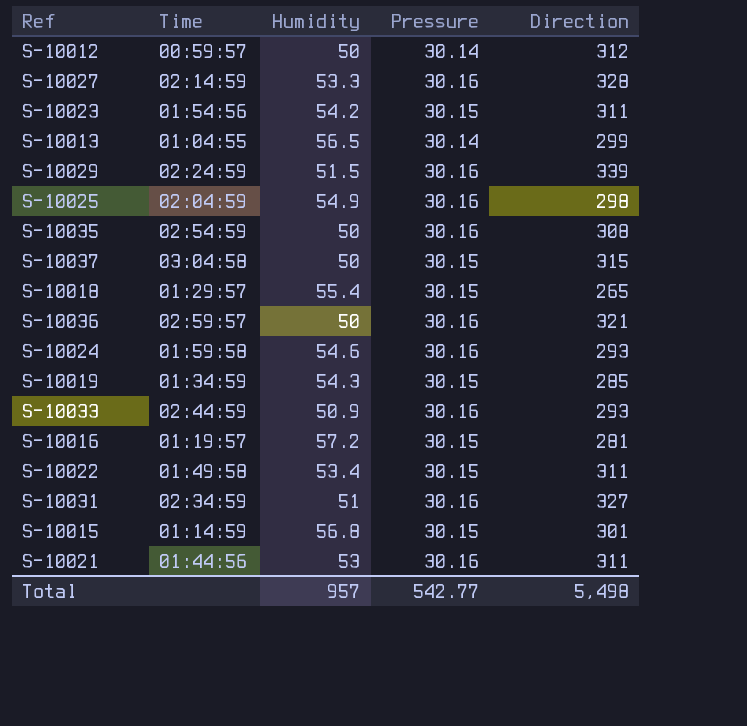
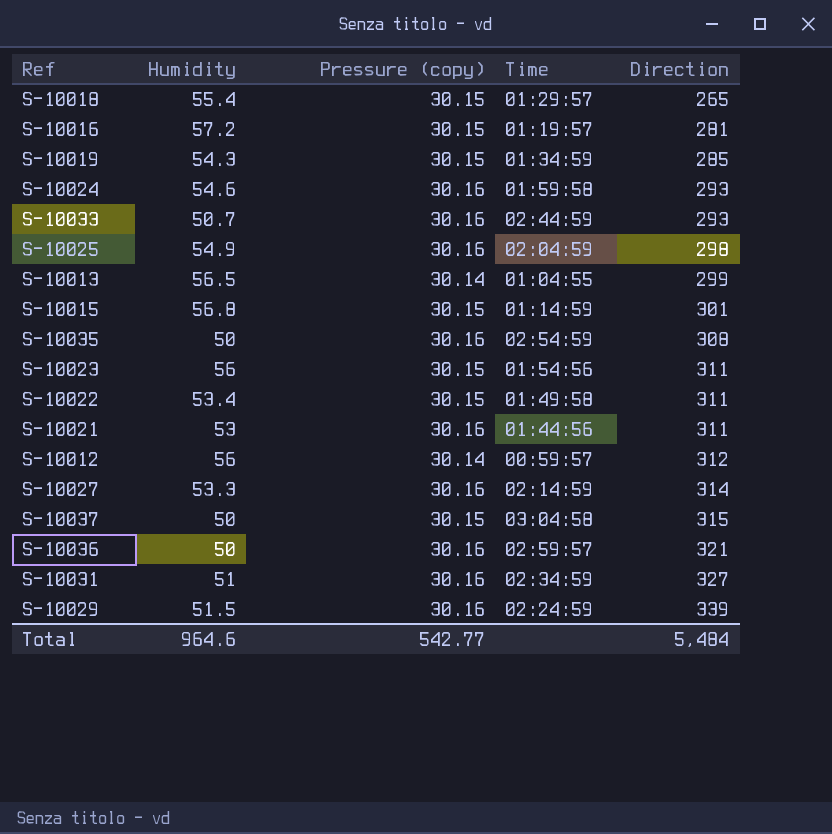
row order: none -> Direction ascending
column name: Pressure -> Pressure (copy)
column Time | position: 2 -> 4
S-10033 | Humidity: 50.9 -> 50.7
S-10023 | Humidity: 54.2 -> 56
S-10012 | Humidity: 50 -> 56
S-10027 | Direction: 328 -> 314
Total | Humidity: 957 -> 964.6
Total | Direction: 5,498 -> 5,484

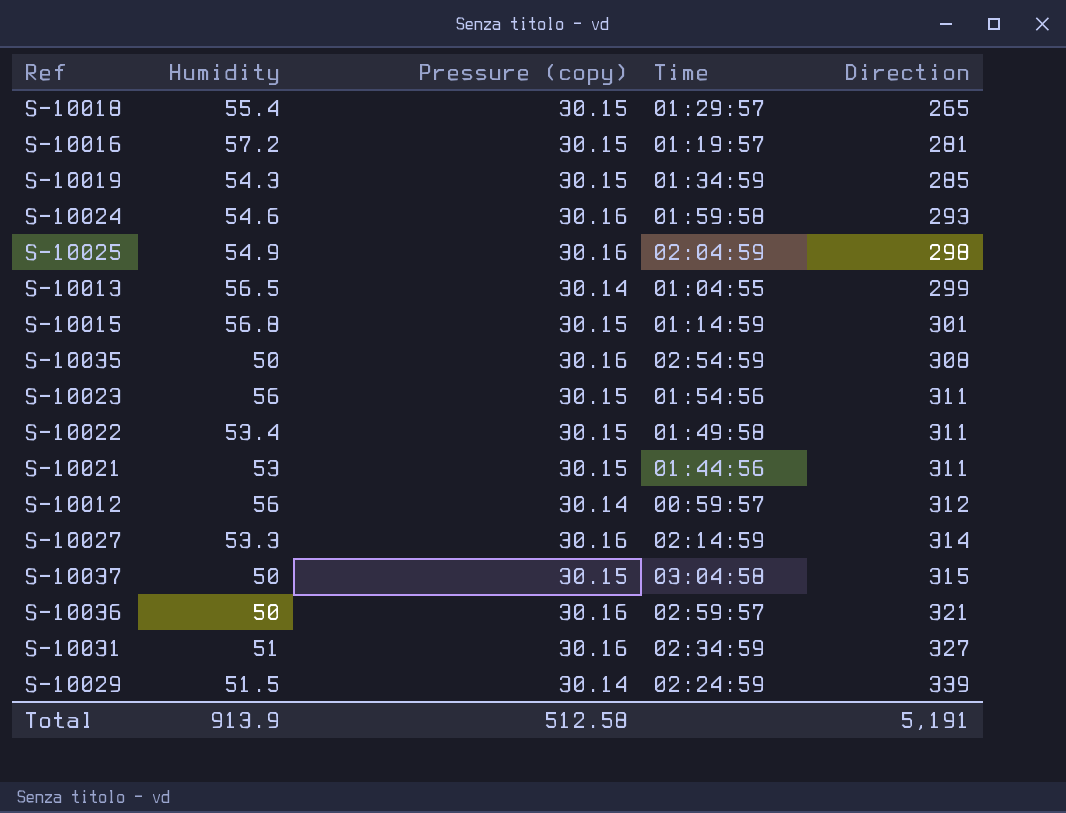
row S-10033: 50.7 | 30.16 | 02:44:59 | 293 -> none
S-10021 | Pressure (copy): 30.16 -> 30.15
S-10029 | Pressure (copy): 30.16 -> 30.14
Total | Humidity: 964.6 -> 913.9
Total | Pressure (copy): 542.77 -> 512.58
Total | Direction: 5,484 -> 5,191

